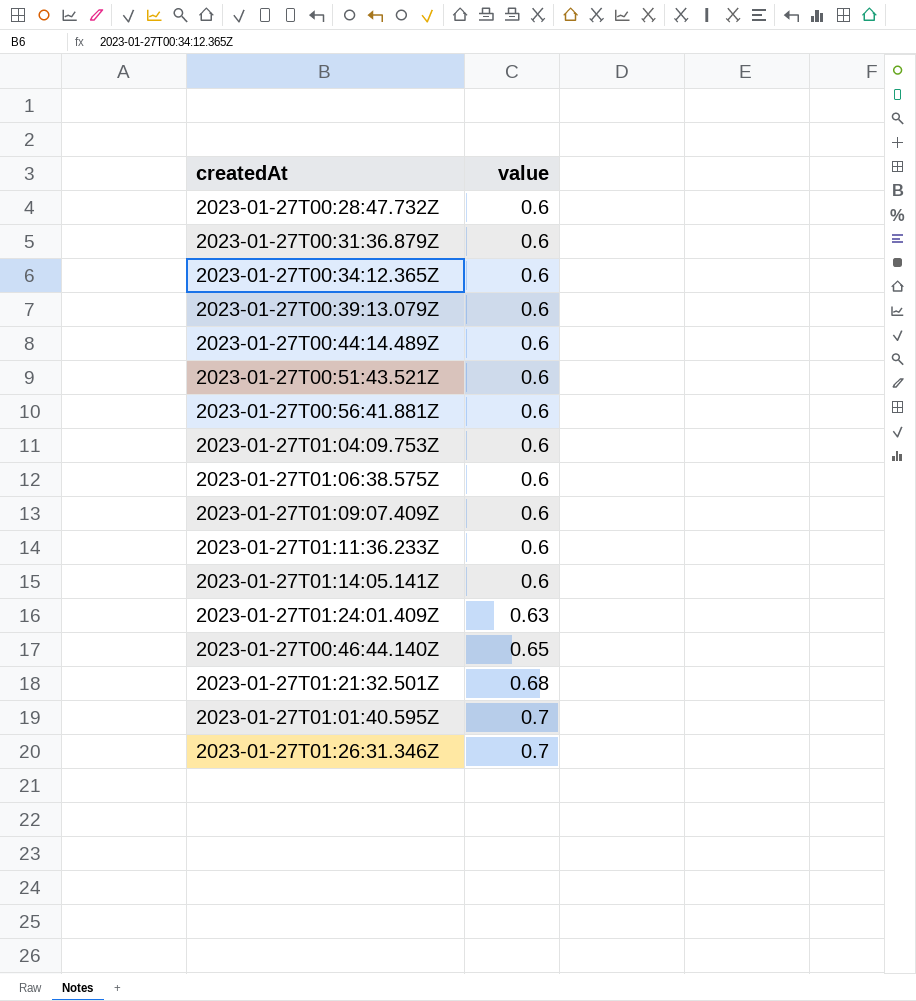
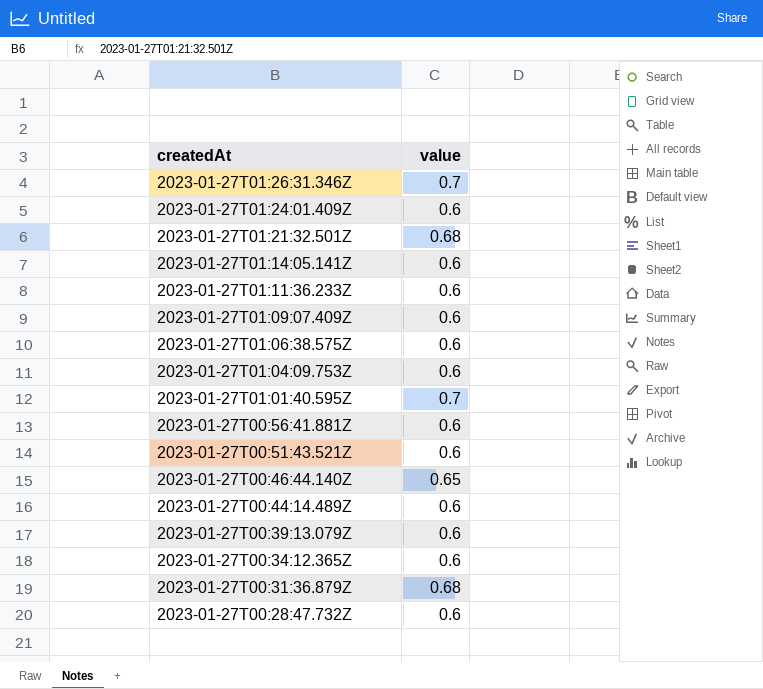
row order: value ascending -> createdAt descending
2023-01-27T01:24:01.409Z | value: 0.63 -> 0.6
2023-01-27T00:31:36.879Z | value: 0.6 -> 0.68

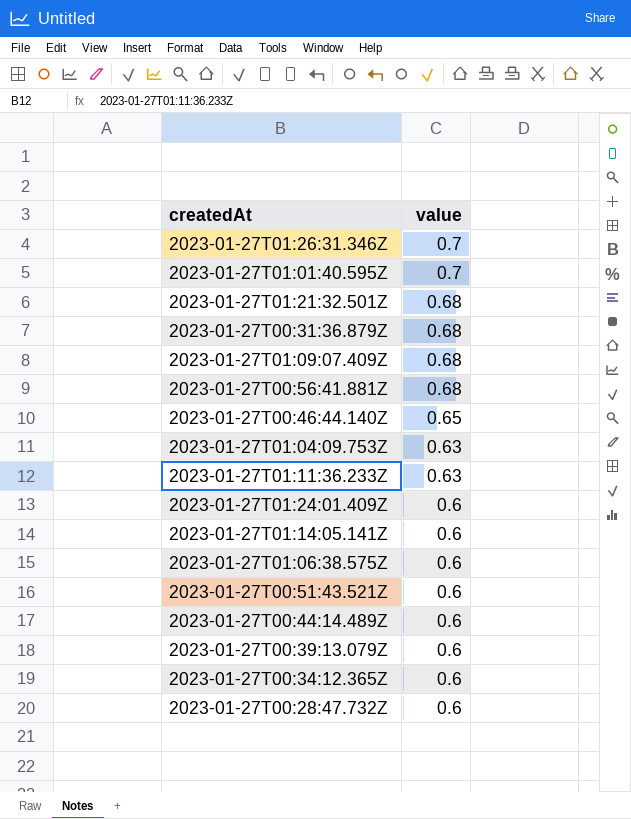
row order: createdAt descending -> value descending
2023-01-27T01:09:07.409Z | value: 0.6 -> 0.68
2023-01-27T00:56:41.881Z | value: 0.6 -> 0.68
2023-01-27T01:04:09.753Z | value: 0.6 -> 0.63
2023-01-27T01:11:36.233Z | value: 0.6 -> 0.63

